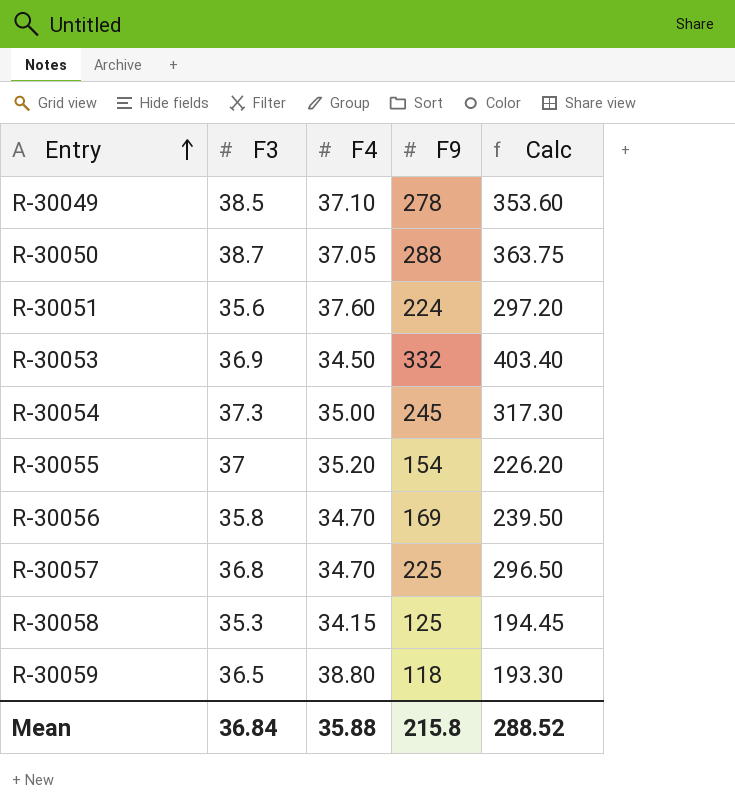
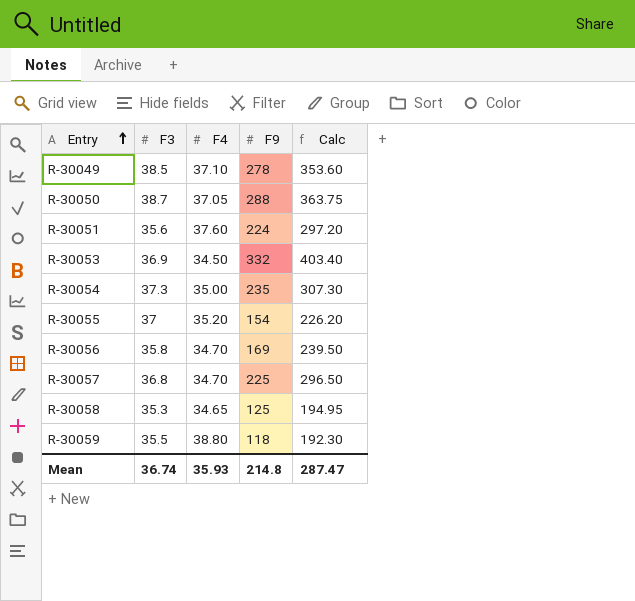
R-30054 | F9: 245 -> 235
R-30054 | Calc: 317.30 -> 307.30
R-30058 | F4: 34.15 -> 34.65
R-30058 | Calc: 194.45 -> 194.95
R-30059 | F3: 36.5 -> 35.5
R-30059 | Calc: 193.30 -> 192.30
Mean | F3: 36.84 -> 36.74
Mean | F4: 35.88 -> 35.93
Mean | F9: 215.8 -> 214.8
Mean | Calc: 288.52 -> 287.47

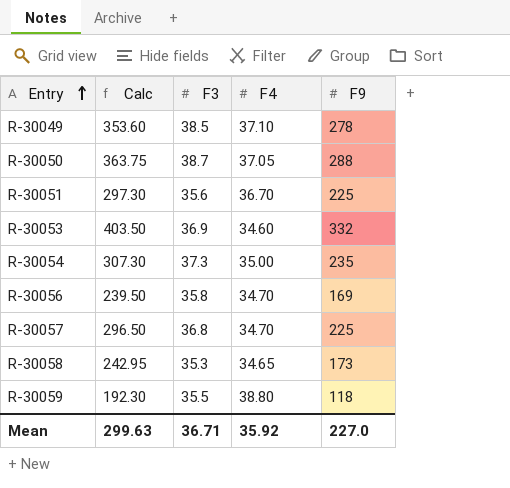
column Calc | position: 5 -> 2
row R-30055: 37 | 35.20 | 154 | 226.20 -> none
R-30051 | Calc: 297.20 -> 297.30
R-30051 | F4: 37.60 -> 36.70
R-30051 | F9: 224 -> 225
R-30053 | Calc: 403.40 -> 403.50
R-30053 | F4: 34.50 -> 34.60
R-30058 | Calc: 194.95 -> 242.95
R-30058 | F9: 125 -> 173
Mean | Calc: 287.47 -> 299.63
Mean | F3: 36.74 -> 36.71
Mean | F4: 35.93 -> 35.92
Mean | F9: 214.8 -> 227.0

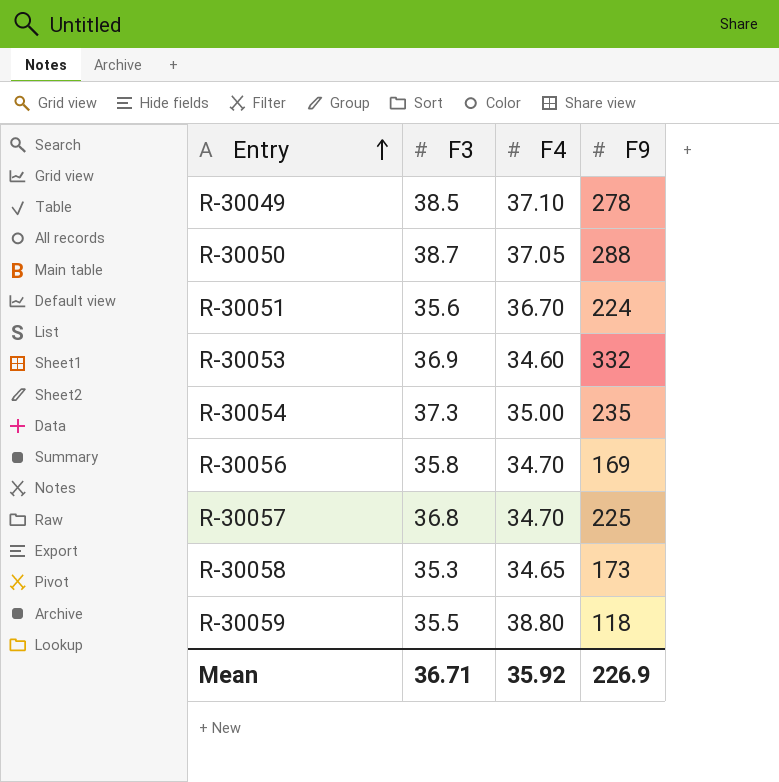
column Calc | formula: [F3] + [F4] + [F9] -> none
R-30051 | F9: 225 -> 224
Mean | F9: 227.0 -> 226.9

